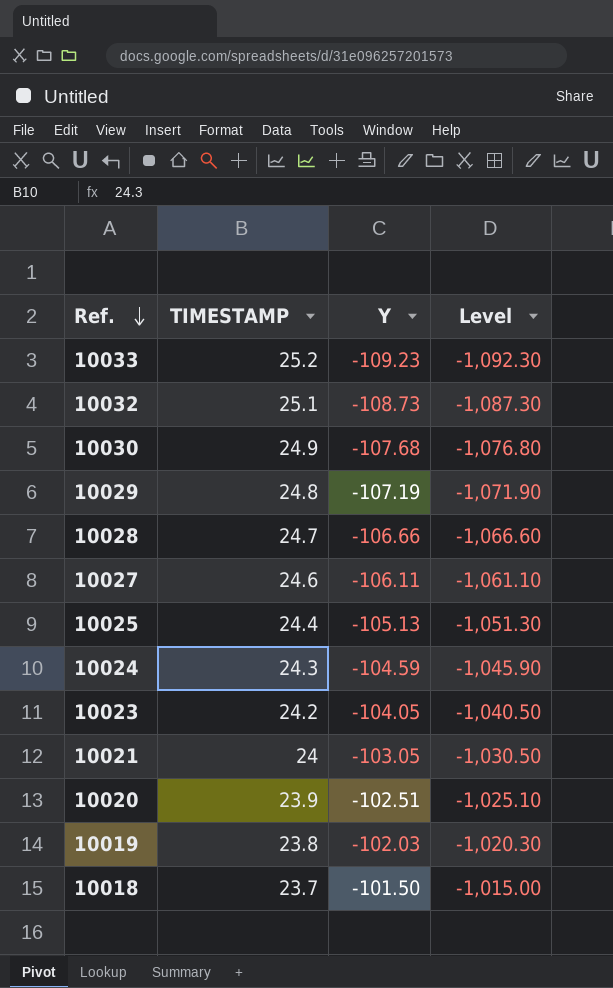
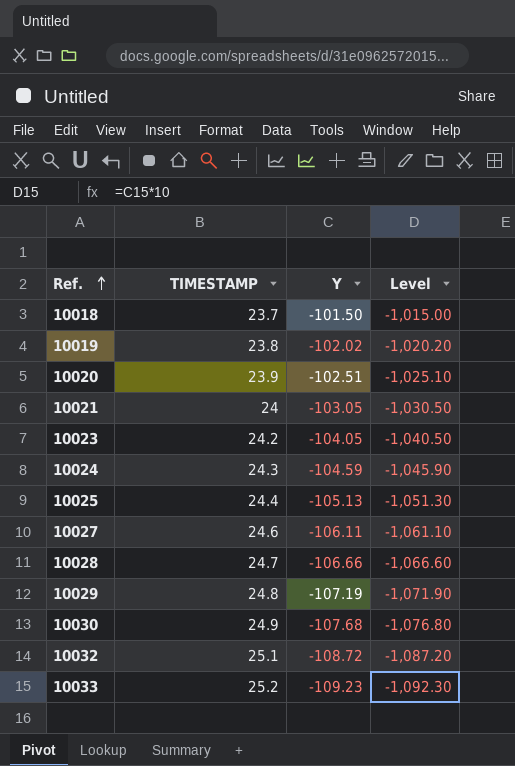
row order: Ref. descending -> Ref. ascending
10019 | Y: -102.03 -> -102.02
10019 | Level: -1,020.30 -> -1,020.20
10032 | Y: -108.73 -> -108.72
10032 | Level: -1,087.30 -> -1,087.20

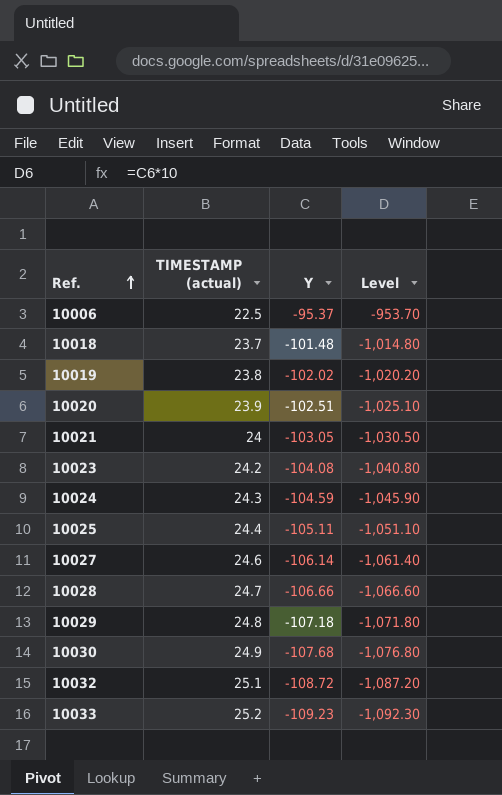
column name: TIMESTAMP -> TIMESTAMP (actual)
row 10006: none -> 22.5 | -95.37 | -953.70
10018 | Y: -101.50 -> -101.48
10018 | Level: -1,015.00 -> -1,014.80
10023 | Y: -104.05 -> -104.08
10023 | Level: -1,040.50 -> -1,040.80
10025 | Y: -105.13 -> -105.11
10025 | Level: -1,051.30 -> -1,051.10
10027 | Y: -106.11 -> -106.14
10027 | Level: -1,061.10 -> -1,061.40
10029 | Y: -107.19 -> -107.18
10029 | Level: -1,071.90 -> -1,071.80

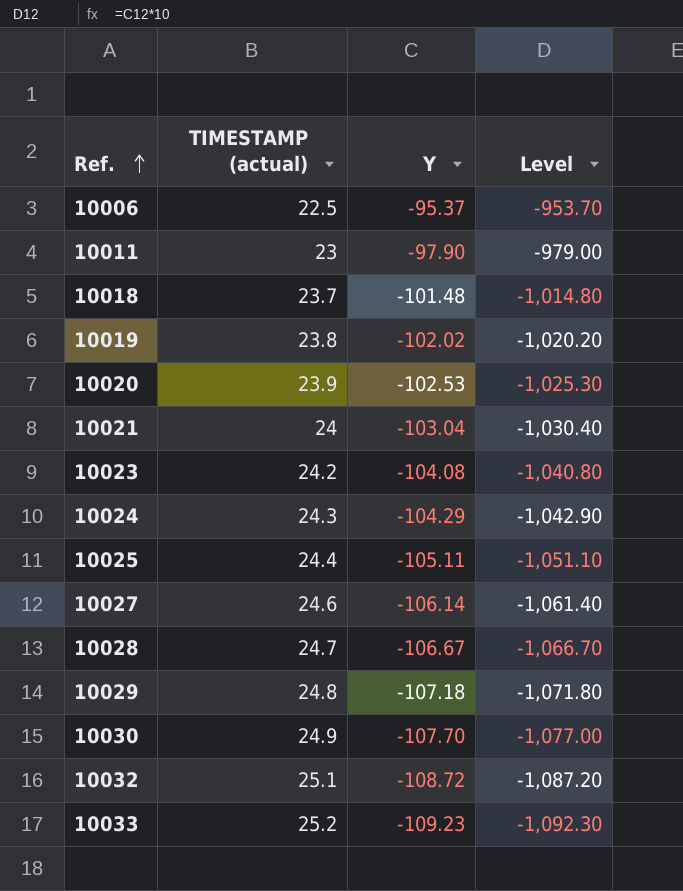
row 10011: none -> 23 | -97.90 | -979.00
10020 | Y: -102.51 -> -102.53
10020 | Level: -1,025.10 -> -1,025.30
10021 | Y: -103.05 -> -103.04
10021 | Level: -1,030.50 -> -1,030.40
10024 | Y: -104.59 -> -104.29
10024 | Level: -1,045.90 -> -1,042.90
10028 | Y: -106.66 -> -106.67
10028 | Level: -1,066.60 -> -1,066.70
10030 | Y: -107.68 -> -107.70
10030 | Level: -1,076.80 -> -1,077.00

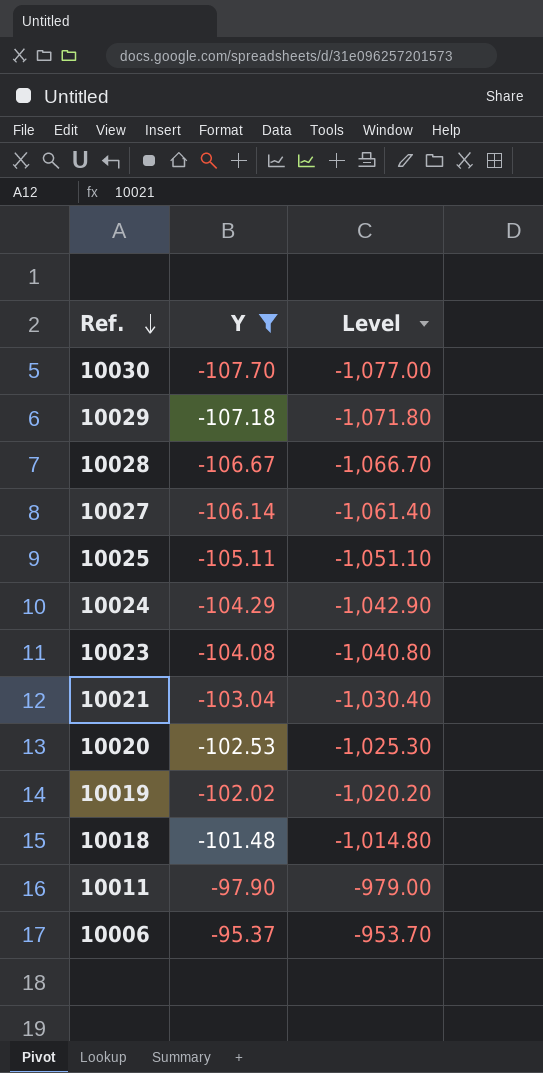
filter: none -> Y >= -107.70
row order: Ref. ascending -> Ref. descending
column TIMESTAMP (actual) | position: 2 -> none

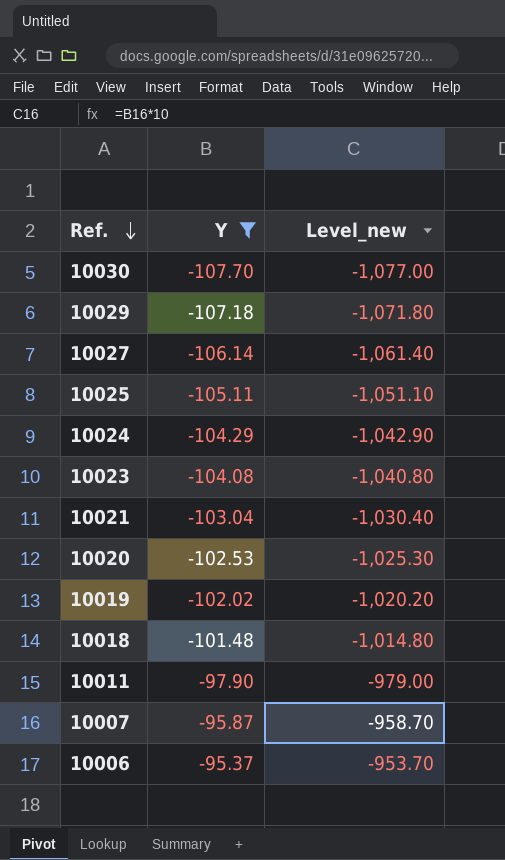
column name: Level -> Level_new
row 10028: -106.67 | -1,066.70 -> none
row 10007: none -> -95.87 | -958.70

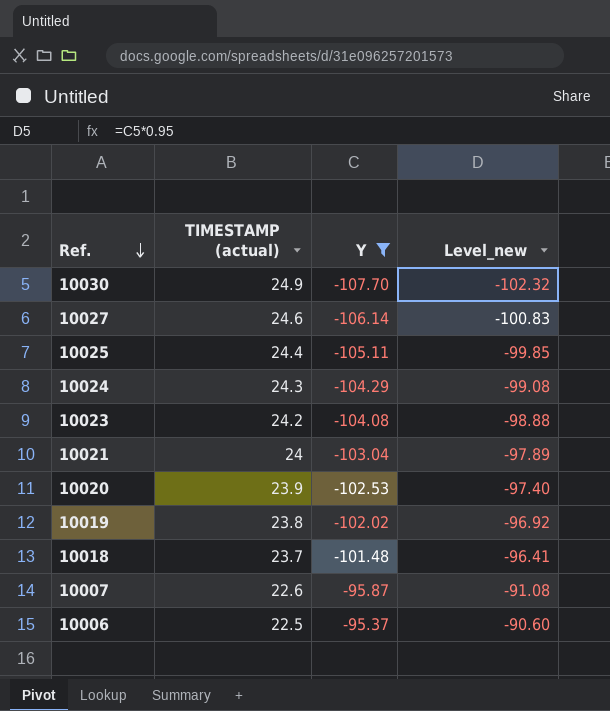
column TIMESTAMP (actual) | position: none -> 2
column Level_new | formula: [Y] * 10 -> [Y] * 0.95
row 10029: -107.18 | -1,071.80 -> none
row 10011: -97.90 | -979.00 -> none

